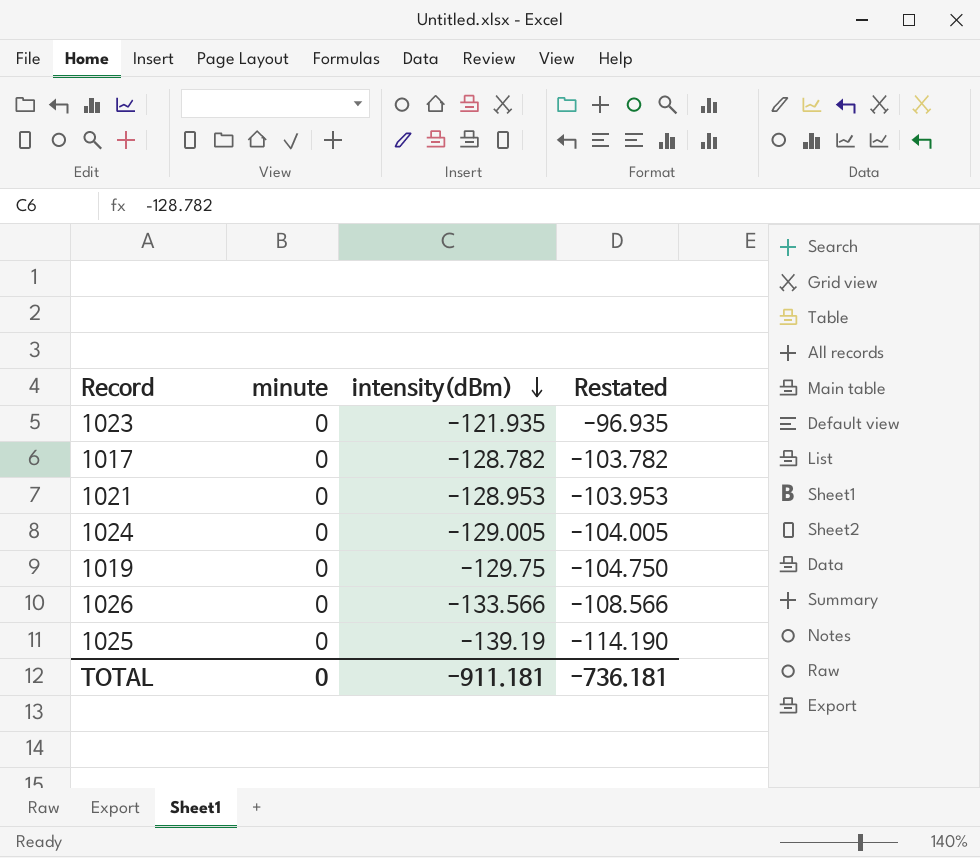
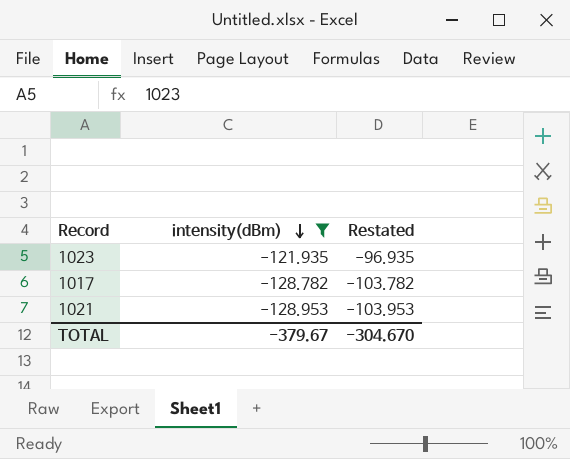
filter: none -> intensity(dBm) >= -128.953
column minute | position: 2 -> none
TOTAL | intensity(dBm): -911.181 -> -379.67
TOTAL | Restated: -736.181 -> -304.670

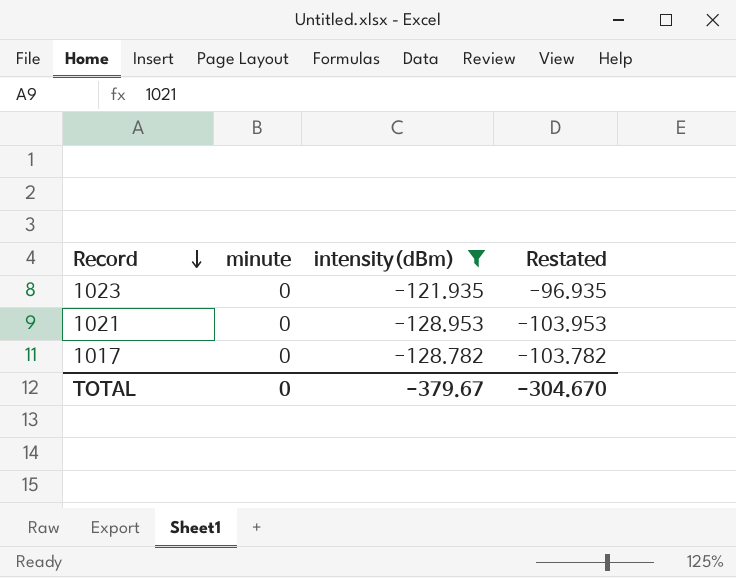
row order: intensity(dBm) descending -> Record descending
column minute | position: none -> 2

